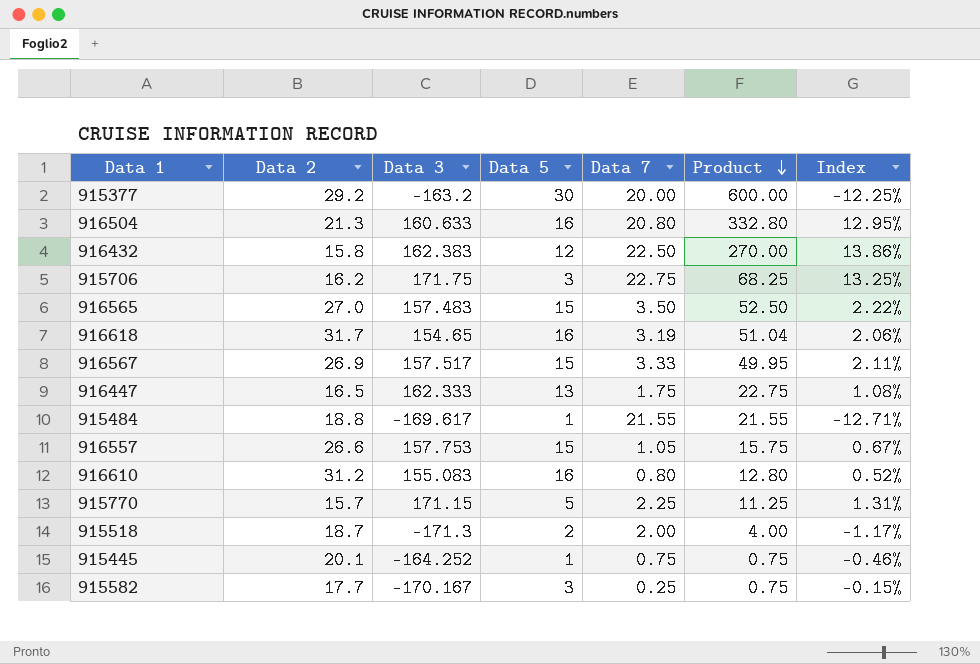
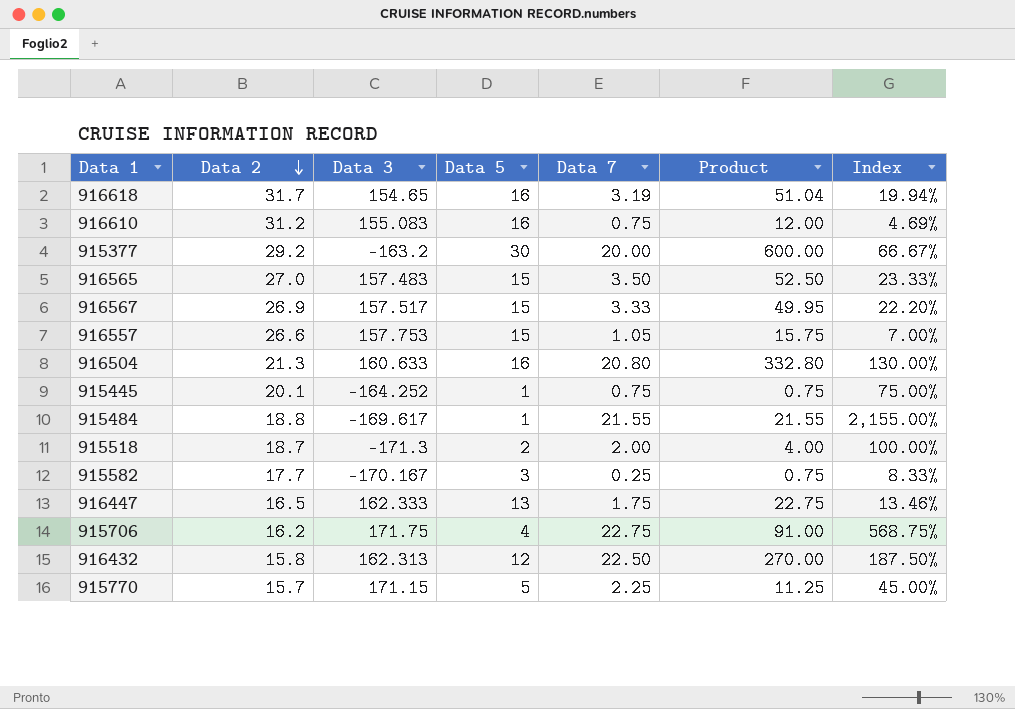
row order: Product descending -> Data 2 descending
column Index | formula: [Data 7] / [Data 3] -> [Data 7] / [Data 5]
916610 | Data 7: 0.80 -> 0.75
916610 | Product: 12.80 -> 12.00
915706 | Data 5: 3 -> 4
915706 | Product: 68.25 -> 91.00
916432 | Data 3: 162.383 -> 162.313

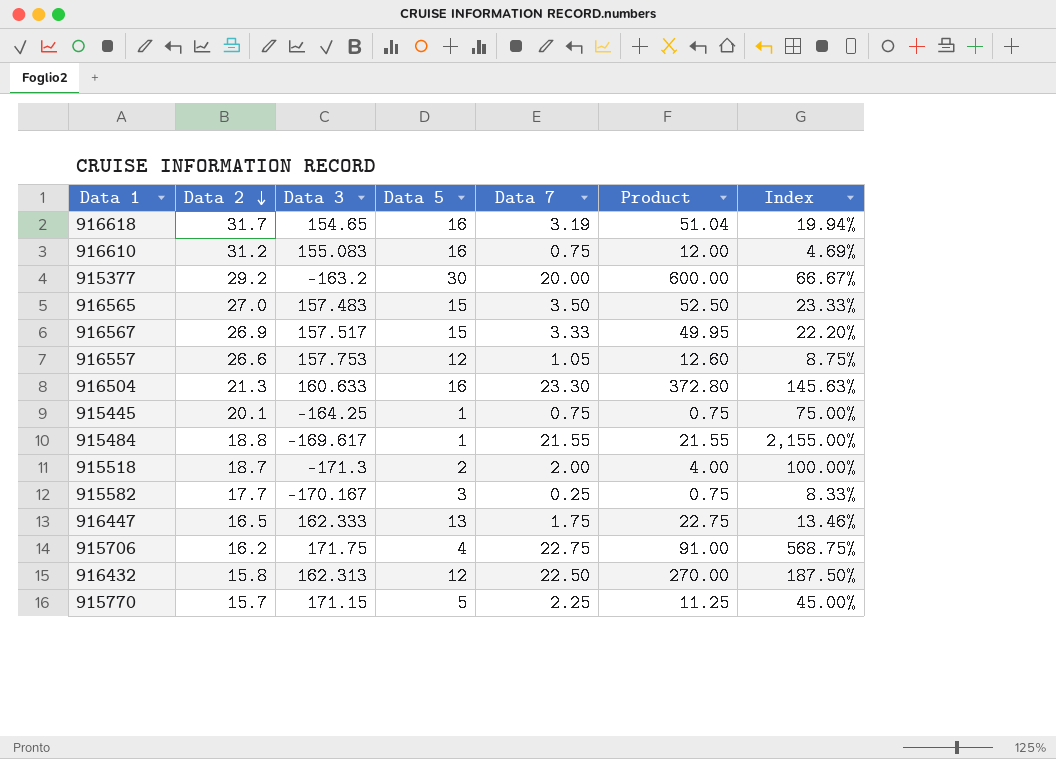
916557 | Data 5: 15 -> 12
916557 | Product: 15.75 -> 12.60
916557 | Index: 7.00% -> 8.75%
916504 | Data 7: 20.80 -> 23.30
916504 | Product: 332.80 -> 372.80
916504 | Index: 130.00% -> 145.63%
915445 | Data 3: -164.252 -> -164.25

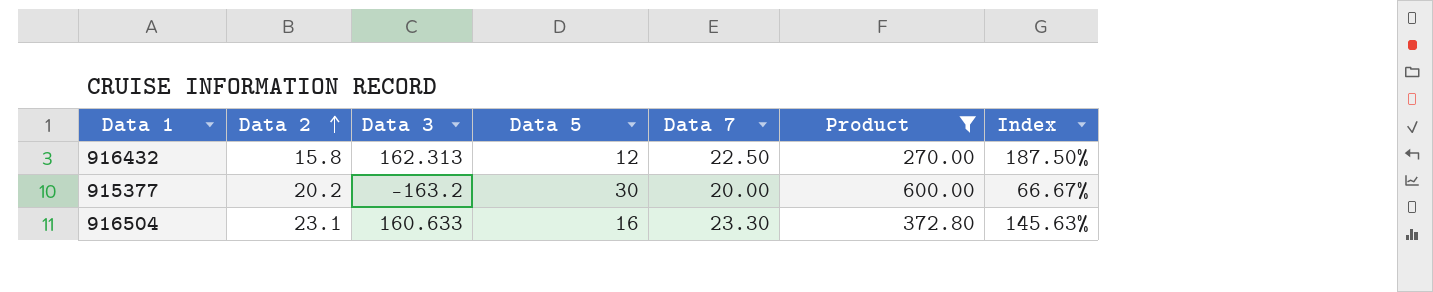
filter: none -> Product >= 270.00
row order: Data 2 descending -> Data 2 ascending
915377 | Data 2: 29.2 -> 20.2
916504 | Data 2: 21.3 -> 23.1

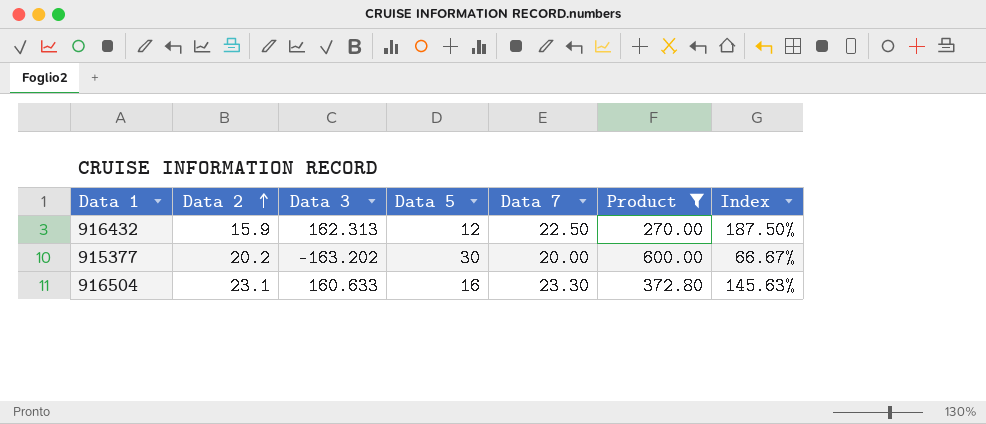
916432 | Data 2: 15.8 -> 15.9
915377 | Data 3: -163.2 -> -163.202

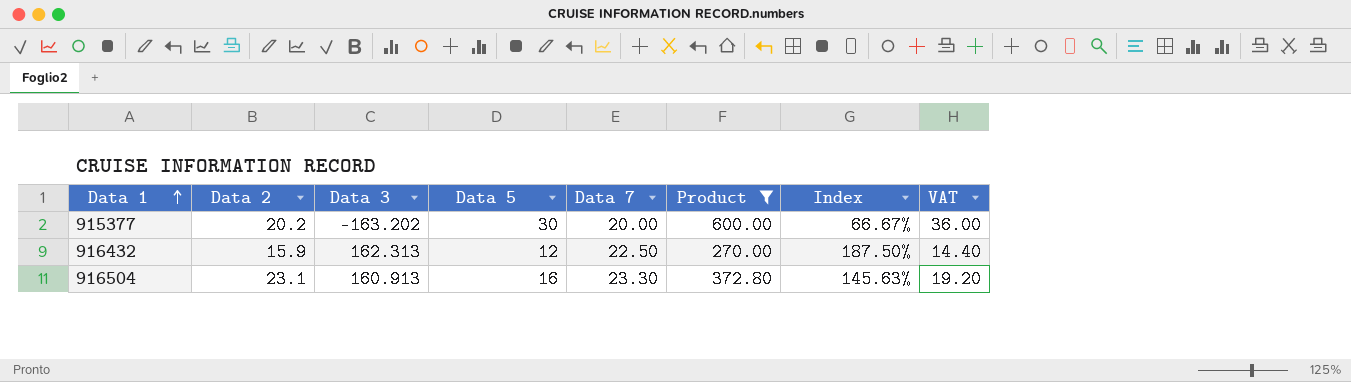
row order: Data 2 ascending -> Data 1 ascending
column VAT | formula: none -> [Data 5] * 1.2
916504 | Data 3: 160.633 -> 160.913

